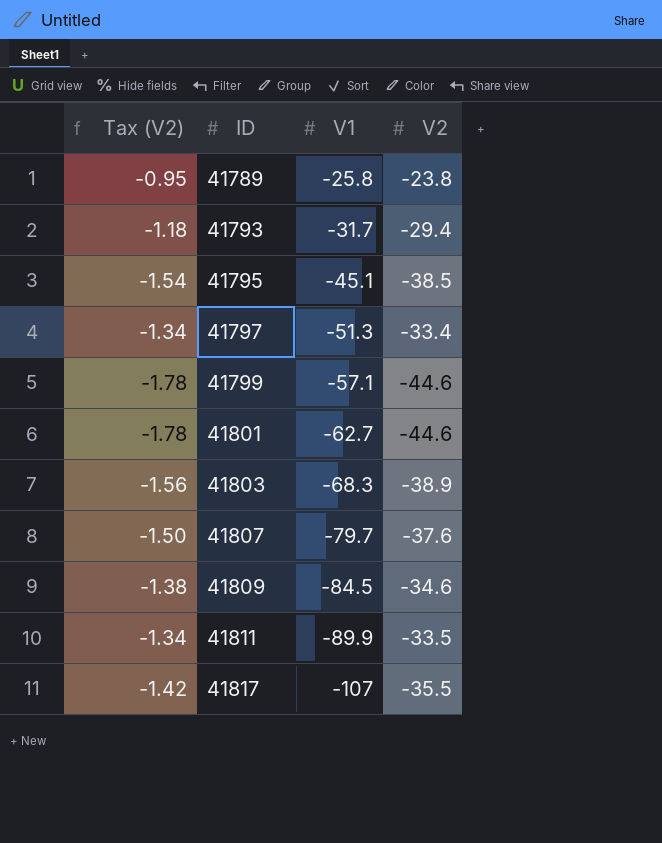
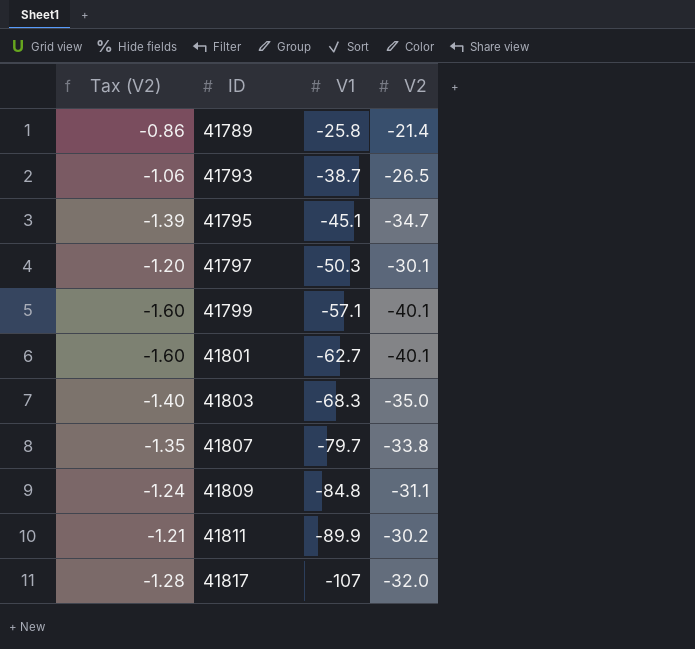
41789 | Tax (V2): -0.95 -> -0.86
41789 | V2: -23.8 -> -21.4
41793 | Tax (V2): -1.18 -> -1.06
41793 | V1: -31.7 -> -38.7
41793 | V2: -29.4 -> -26.5
41795 | Tax (V2): -1.54 -> -1.39
41795 | V2: -38.5 -> -34.7
41797 | Tax (V2): -1.34 -> -1.20
41797 | V1: -51.3 -> -50.3
41797 | V2: -33.4 -> -30.1
41799 | Tax (V2): -1.78 -> -1.60
41799 | V2: -44.6 -> -40.1
41801 | Tax (V2): -1.78 -> -1.60
41801 | V2: -44.6 -> -40.1
41803 | Tax (V2): -1.56 -> -1.40
41803 | V2: -38.9 -> -35.0
41807 | Tax (V2): -1.50 -> -1.35
41807 | V2: -37.6 -> -33.8
41809 | Tax (V2): -1.38 -> -1.24
41809 | V1: -84.5 -> -84.8
41809 | V2: -34.6 -> -31.1
41811 | Tax (V2): -1.34 -> -1.21
41811 | V2: -33.5 -> -30.2
41817 | Tax (V2): -1.42 -> -1.28
41817 | V2: -35.5 -> -32.0

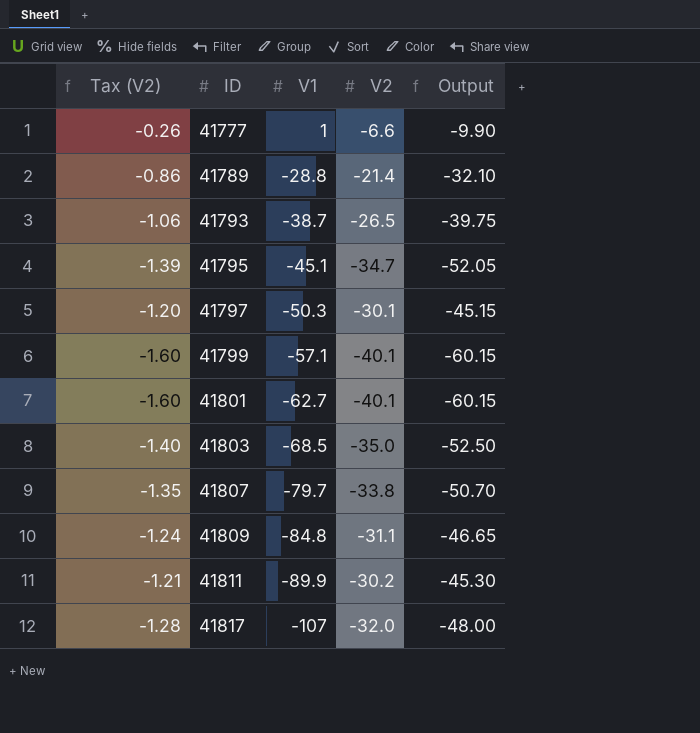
column Output | formula: none -> [V2] * 1.5
row 41777: none -> -0.26 | 1 | -6.6 | -9.90
41789 | V1: -25.8 -> -28.8
41803 | V1: -68.3 -> -68.5

